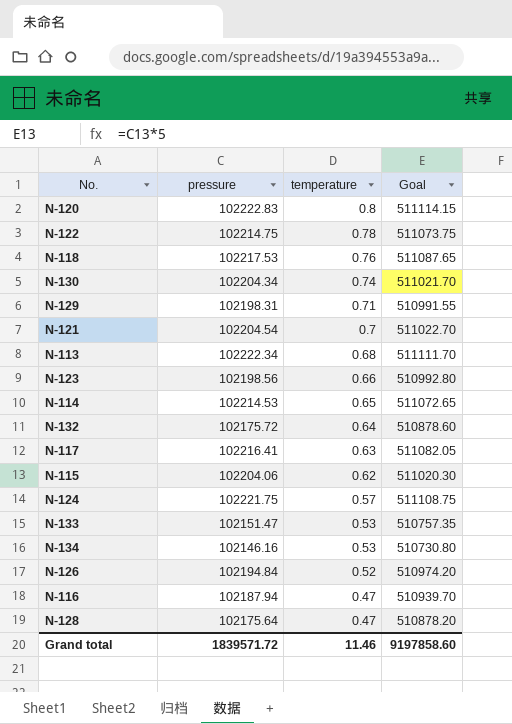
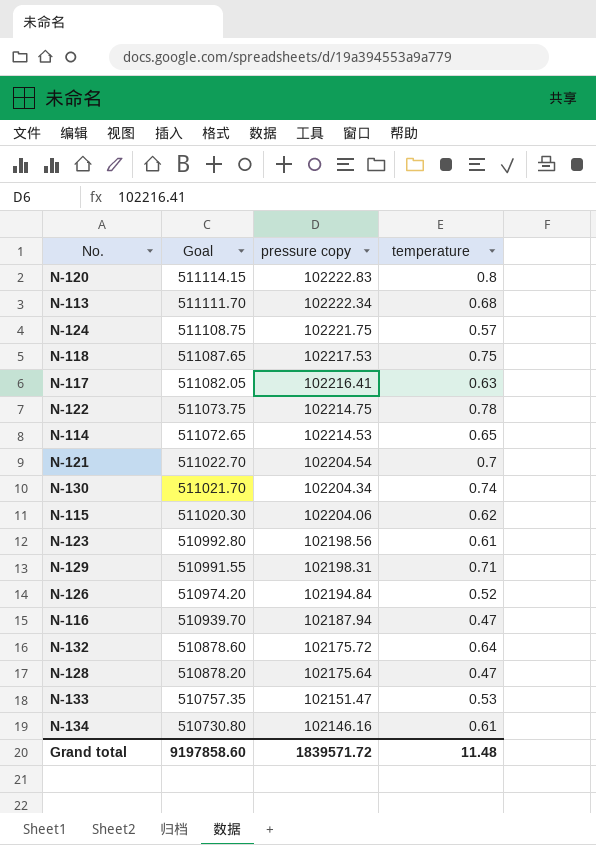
row order: temperature descending -> Goal descending
column Goal | position: 4 -> 2
column name: pressure -> pressure copy
N-118 | temperature: 0.76 -> 0.75
N-123 | temperature: 0.66 -> 0.61
N-134 | temperature: 0.53 -> 0.61
Grand total | temperature: 11.46 -> 11.48

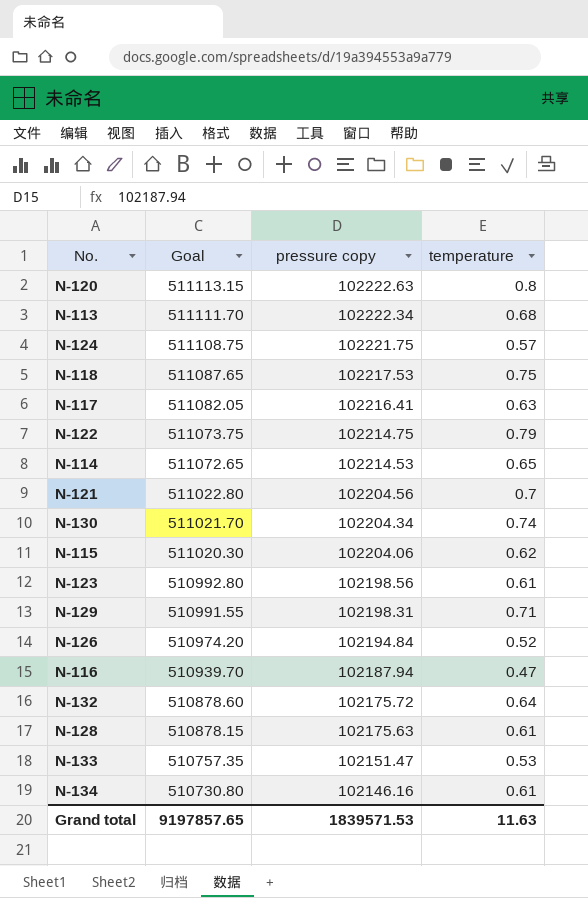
N-120 | Goal: 511114.15 -> 511113.15
N-120 | pressure copy: 102222.83 -> 102222.63
N-122 | temperature: 0.78 -> 0.79
N-121 | Goal: 511022.70 -> 511022.80
N-121 | pressure copy: 102204.54 -> 102204.56
N-128 | Goal: 510878.20 -> 510878.15
N-128 | pressure copy: 102175.64 -> 102175.63
N-128 | temperature: 0.47 -> 0.61
Grand total | Goal: 9197858.60 -> 9197857.65
Grand total | pressure copy: 1839571.72 -> 1839571.53
Grand total | temperature: 11.48 -> 11.63

